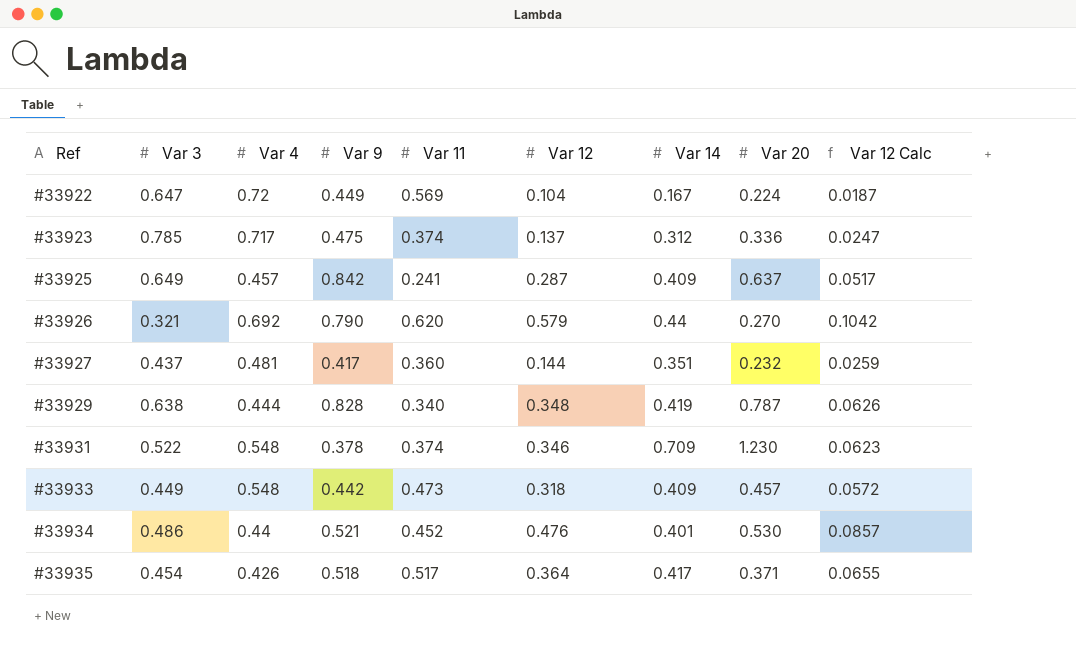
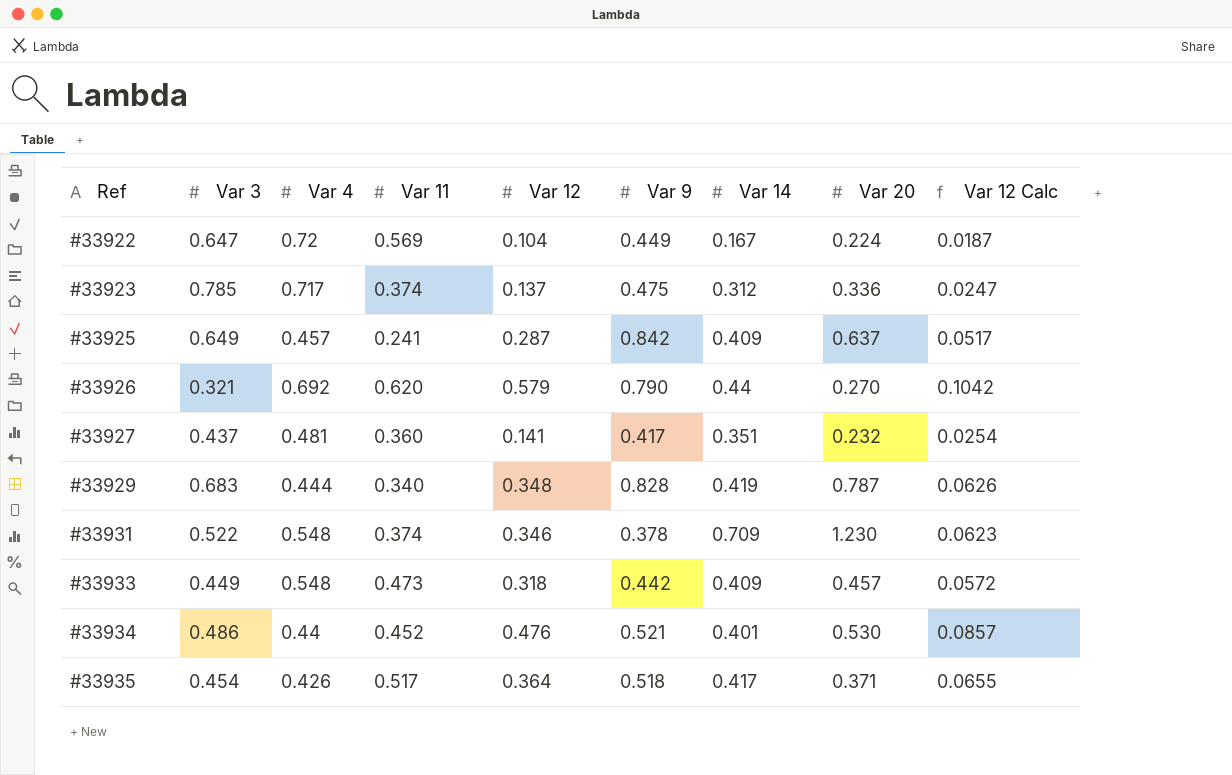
column Var 9 | position: 4 -> 6
#33927 | Var 12: 0.144 -> 0.141
#33927 | Var 12 Calc: 0.0259 -> 0.0254
#33929 | Var 3: 0.638 -> 0.683

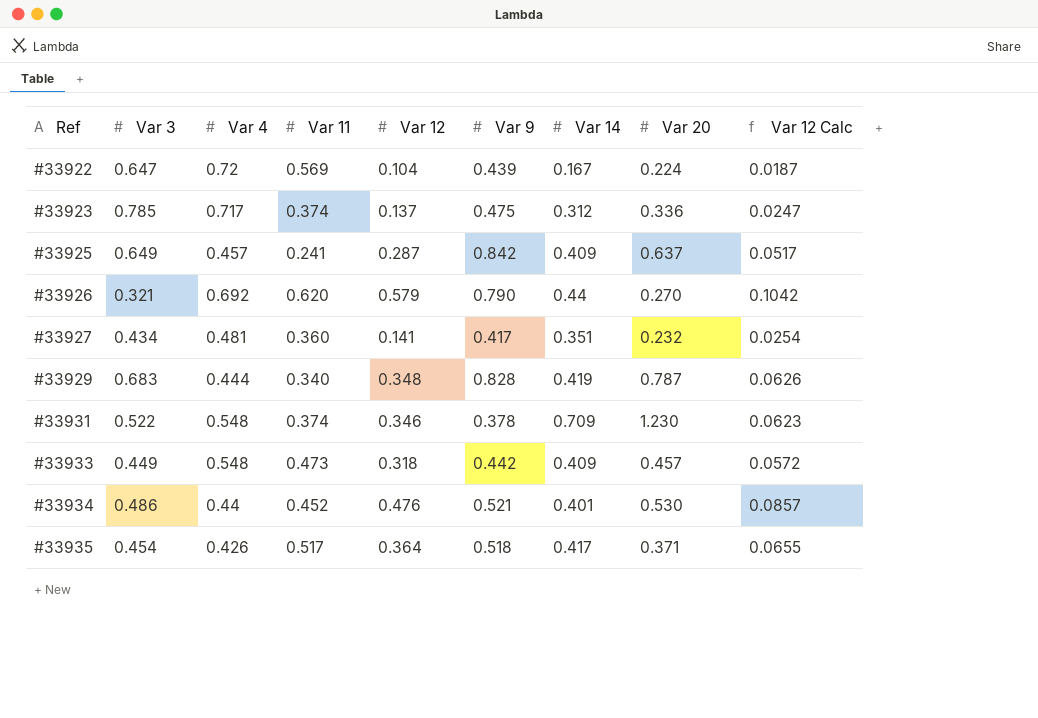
#33922 | Var 9: 0.449 -> 0.439
#33927 | Var 3: 0.437 -> 0.434

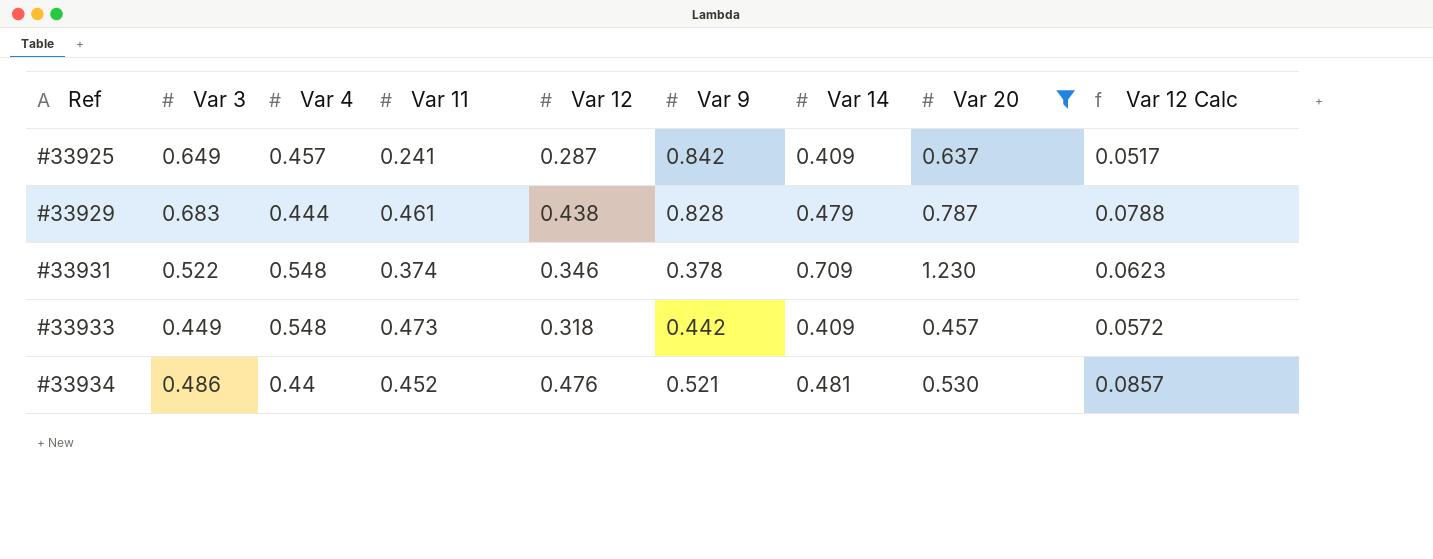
filter: none -> Var 20 >= 0.457
#33929 | Var 11: 0.340 -> 0.461
#33929 | Var 12: 0.348 -> 0.438
#33929 | Var 14: 0.419 -> 0.479
#33929 | Var 12 Calc: 0.0626 -> 0.0788
#33934 | Var 14: 0.401 -> 0.481

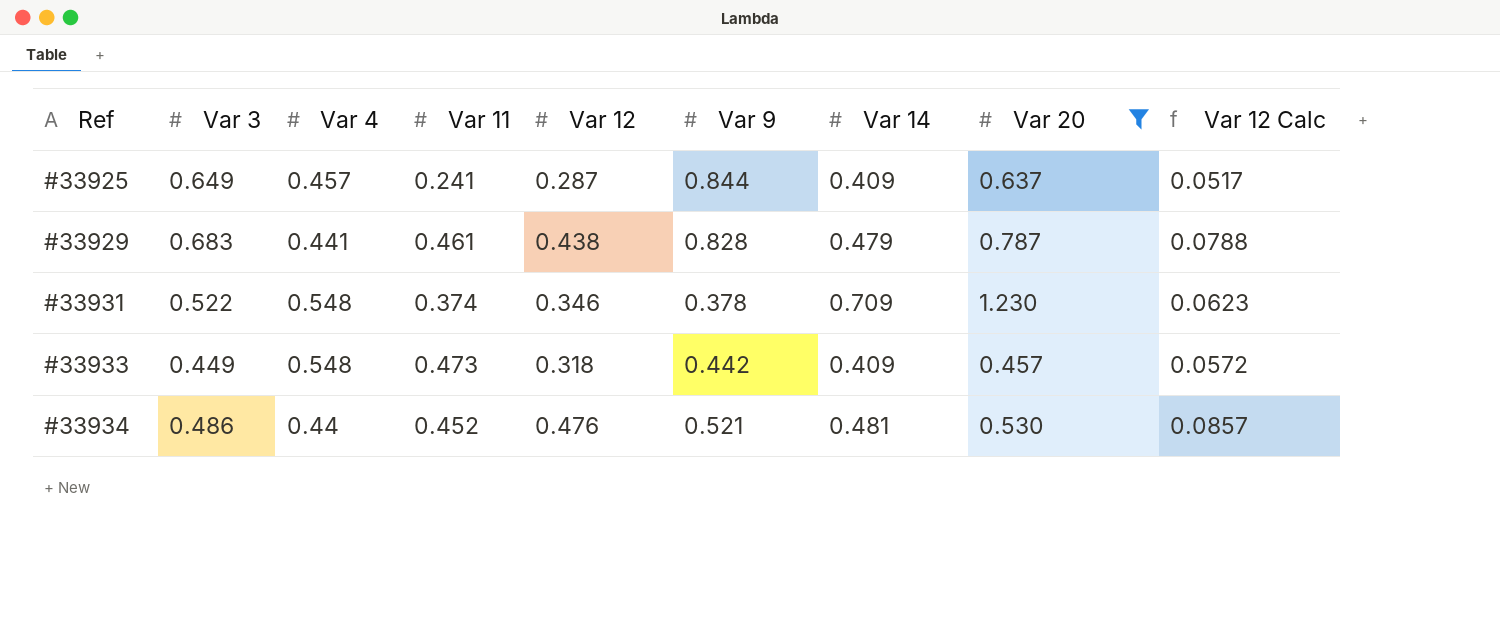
#33925 | Var 9: 0.842 -> 0.844
#33929 | Var 4: 0.444 -> 0.441

